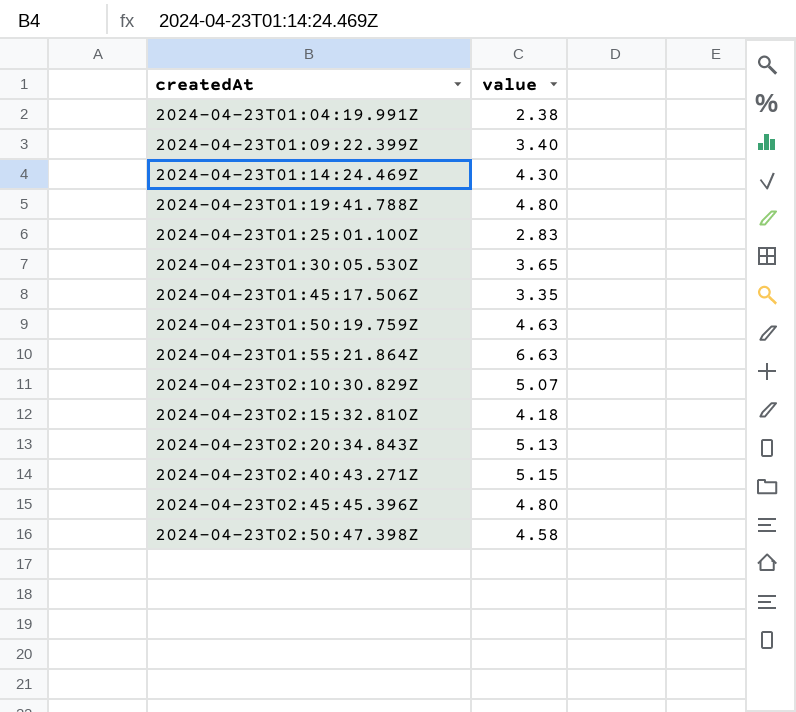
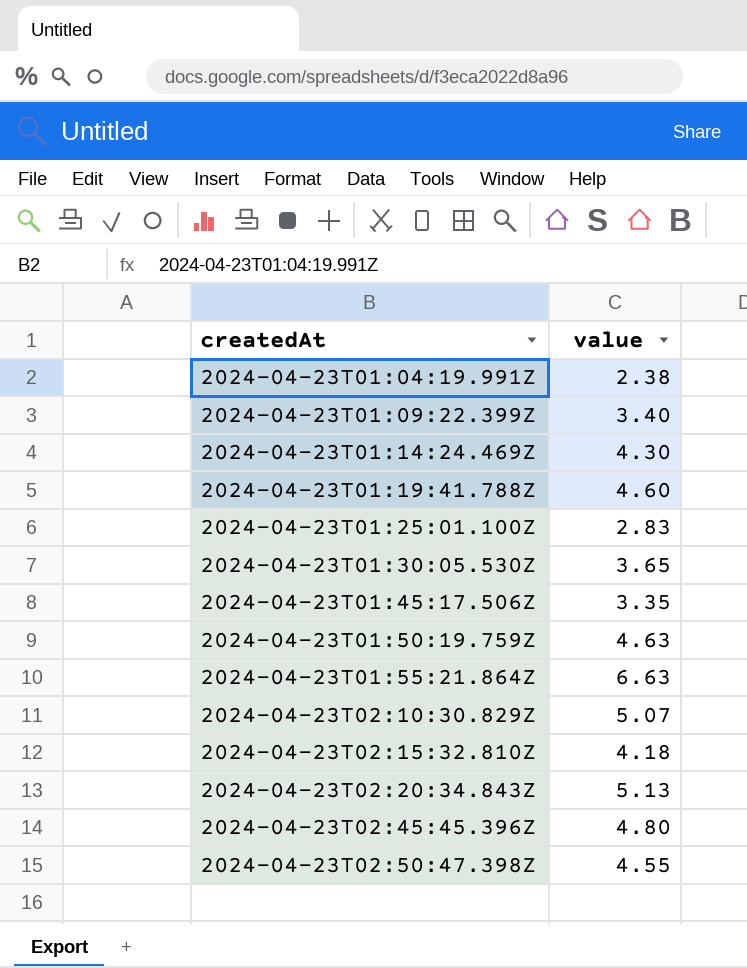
row 2024-04-23T02:40:43.271Z: 5.15 -> none
2024-04-23T01:19:41.788Z | value: 4.80 -> 4.60
2024-04-23T02:50:47.398Z | value: 4.58 -> 4.55

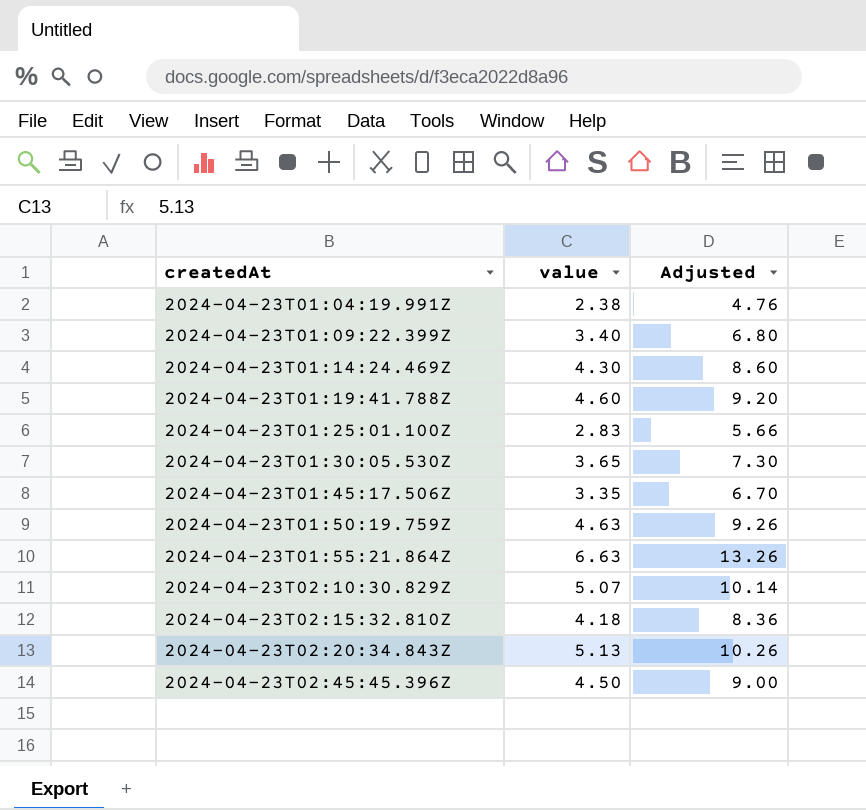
column Adjusted | formula: none -> [value] * 2
row 2024-04-23T02:50:47.398Z: 4.55 -> none
2024-04-23T02:45:45.396Z | value: 4.80 -> 4.50

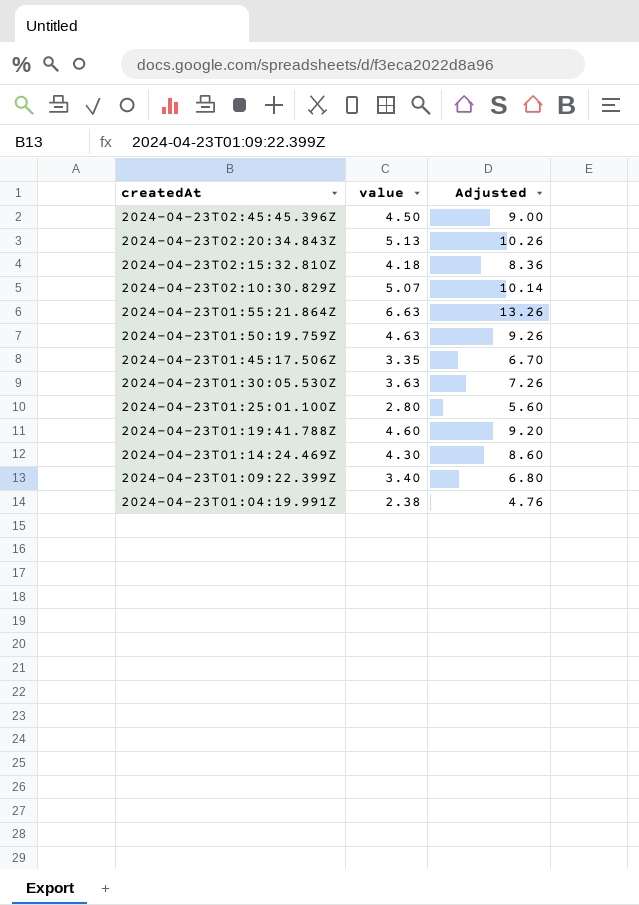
row order: createdAt ascending -> createdAt descending
2024-04-23T01:30:05.530Z | value: 3.65 -> 3.63
2024-04-23T01:30:05.530Z | Adjusted: 7.30 -> 7.26
2024-04-23T01:25:01.100Z | value: 2.83 -> 2.80
2024-04-23T01:25:01.100Z | Adjusted: 5.66 -> 5.60

